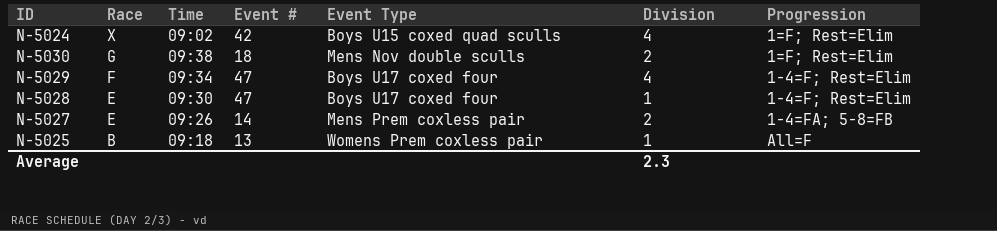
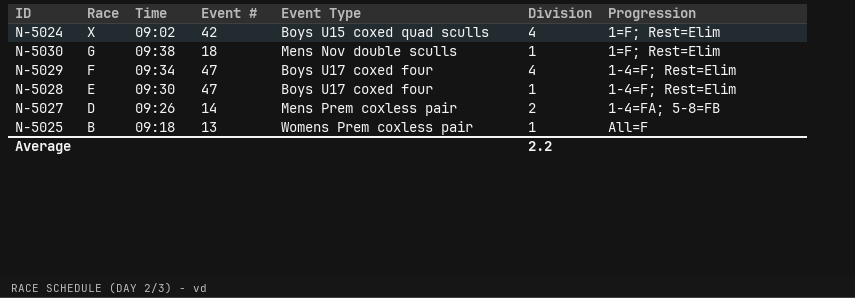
N-5030 | Division: 2 -> 1
N-5027 | Race: E -> D
Average | Division: 2.3 -> 2.2

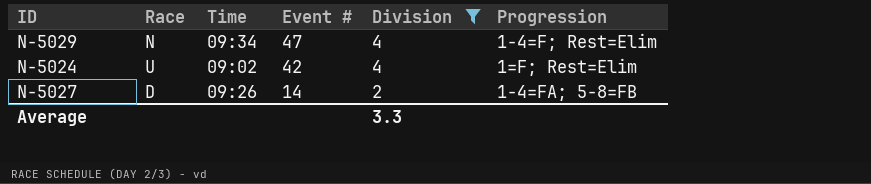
filter: none -> Division != 1
row order: Race descending -> Event # descending
column Event Type | position: 5 -> none
N-5029 | Race: F -> N
N-5024 | Race: X -> U
Average | Division: 2.2 -> 3.3

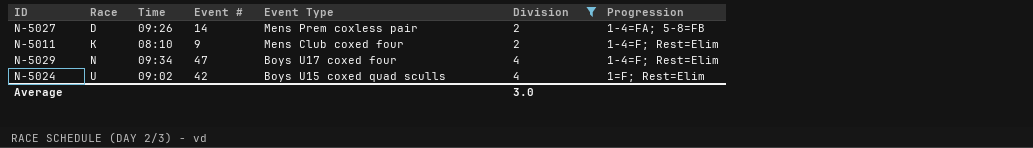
row order: Event # descending -> Race ascending
column Event Type | position: none -> 5
row N-5011: none -> K | 08:10 | 9 | Mens Club coxed four | 2 | 1-4=F; Rest=Elim
Average | Division: 3.3 -> 3.0

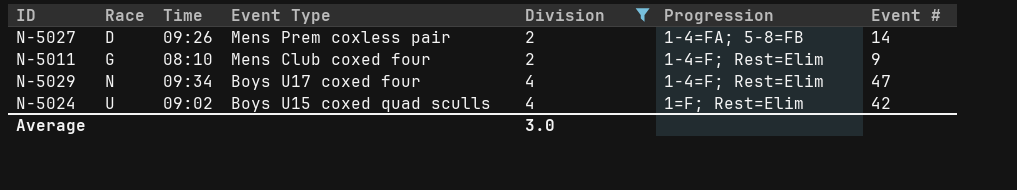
column Event # | position: 4 -> 7
N-5011 | Race: K -> G

